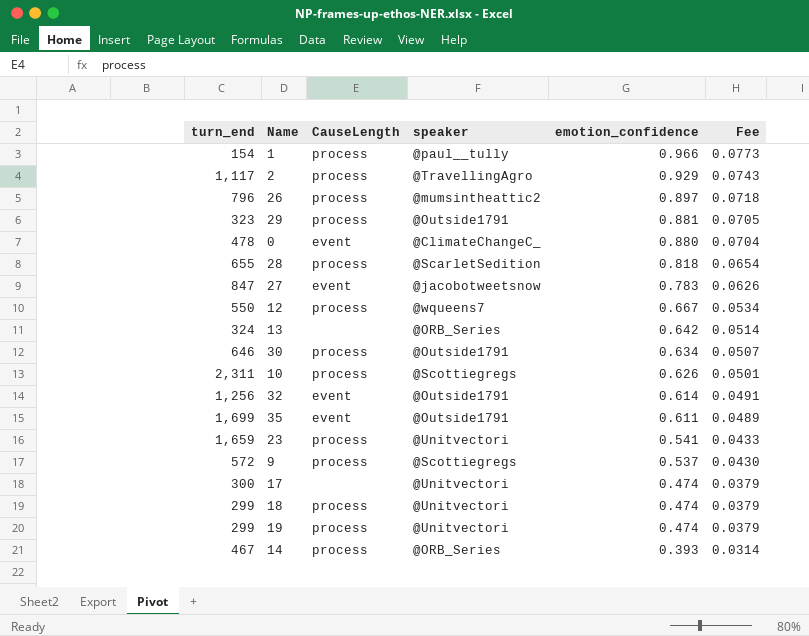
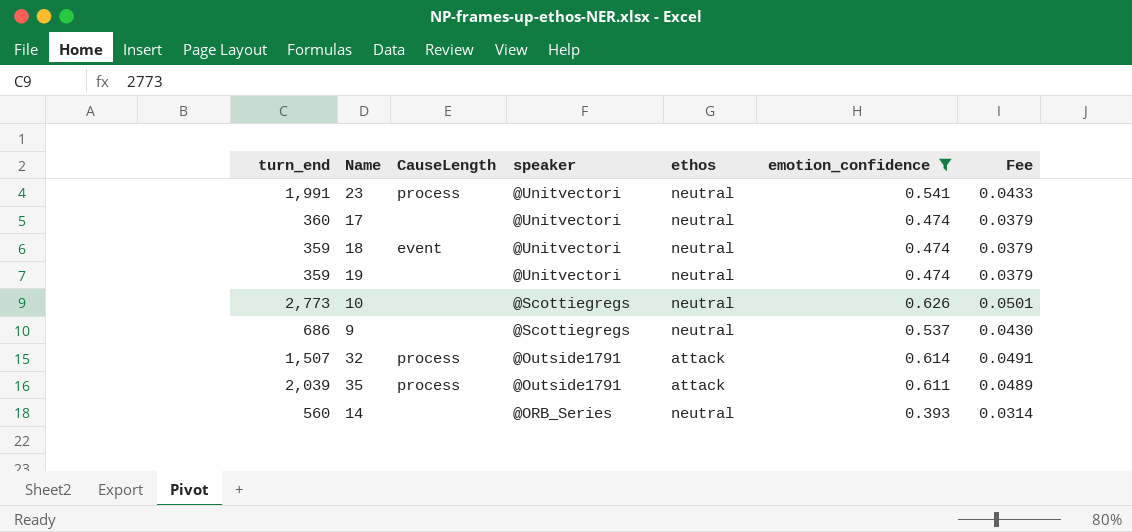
filter: none -> emotion_confidence <= 0.626
row order: emotion_confidence descending -> speaker descending
column ethos | position: none -> 5
23 | turn_end: 1,659 -> 1,991
17 | turn_end: 300 -> 360
18 | turn_end: 299 -> 359
18 | CauseLength: process -> event
19 | turn_end: 299 -> 359
19 | CauseLength: process -> none
10 | turn_end: 2,311 -> 2,773
10 | CauseLength: process -> none
9 | turn_end: 572 -> 686
9 | CauseLength: process -> none
32 | turn_end: 1,256 -> 1,507
32 | CauseLength: event -> process
35 | turn_end: 1,699 -> 2,039
35 | CauseLength: event -> process
14 | turn_end: 467 -> 560
14 | CauseLength: process -> none

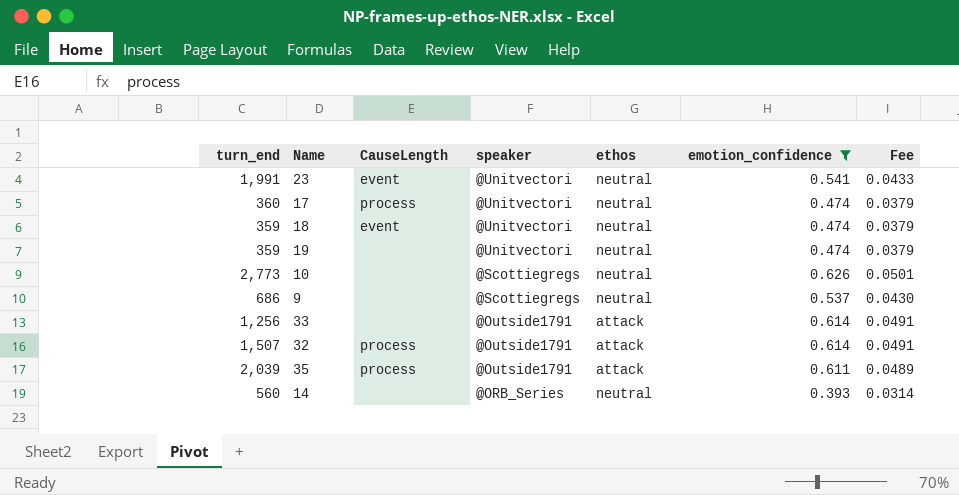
23 | CauseLength: process -> event
17 | CauseLength: none -> process
row 33: none -> 1,256 | none | @Outside1791 | attack | 0.614 | 0.0491

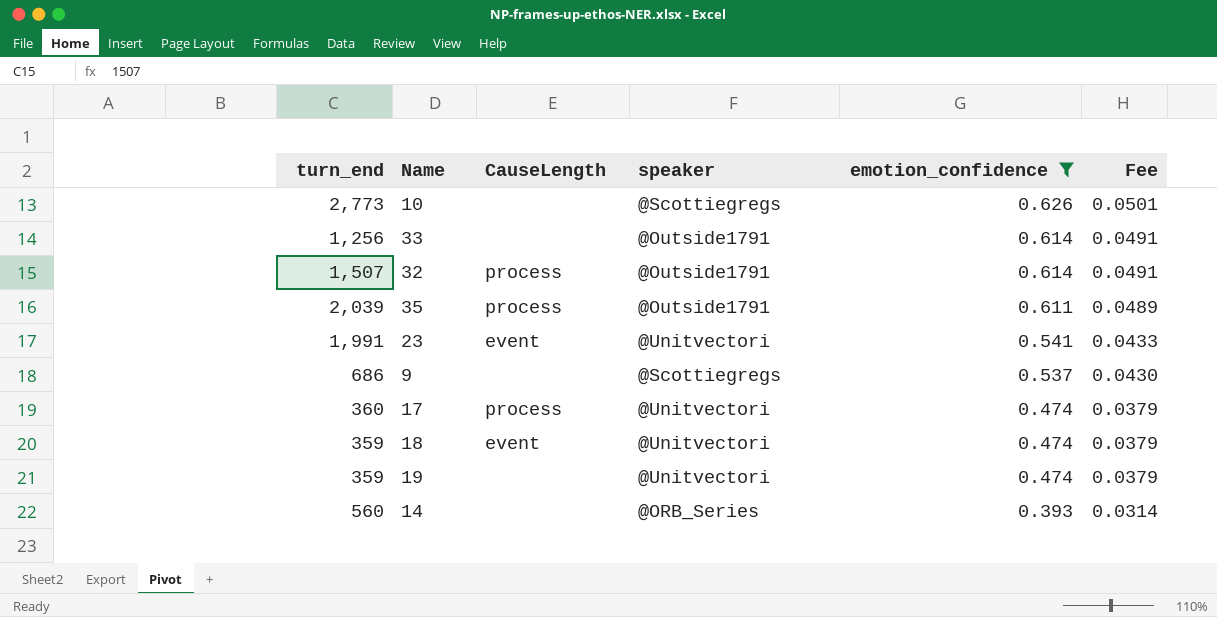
row order: speaker descending -> emotion_confidence descending
column ethos | position: 5 -> none

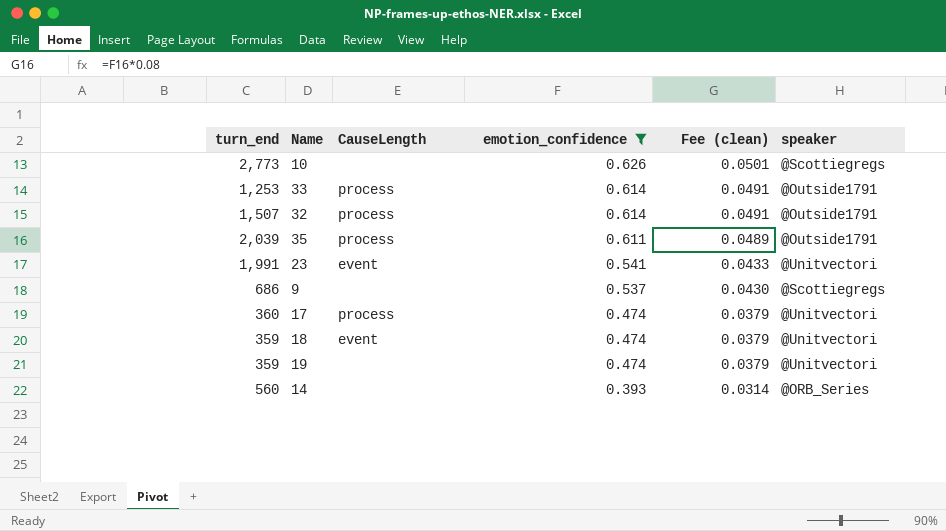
column name: Fee -> Fee (clean)
column speaker | position: 4 -> 6
33 | turn_end: 1,256 -> 1,253
33 | CauseLength: none -> process

